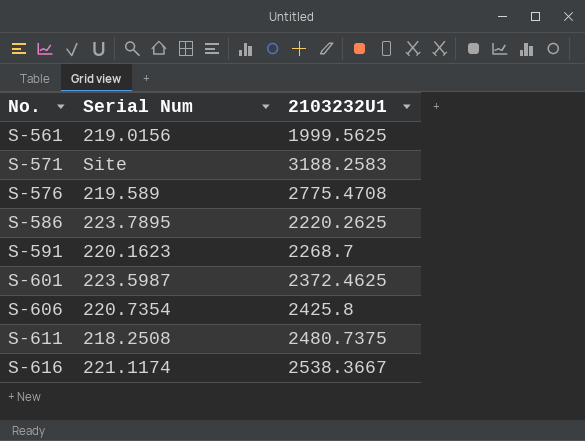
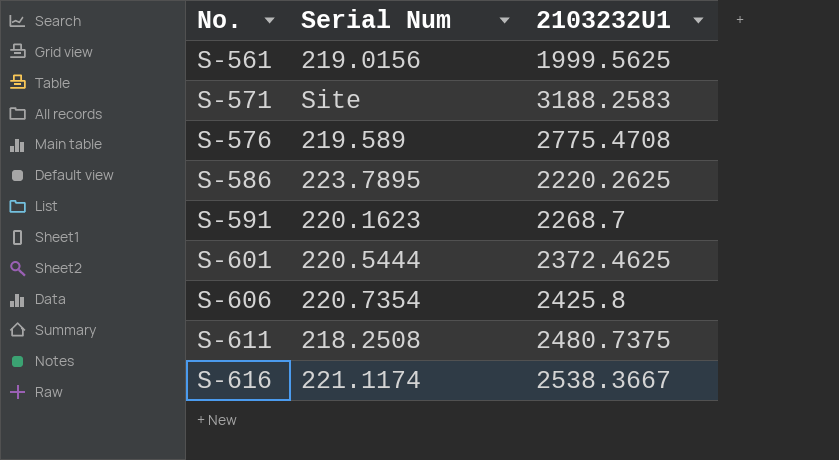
S-601 | Serial Num: 223.5987 -> 220.5444

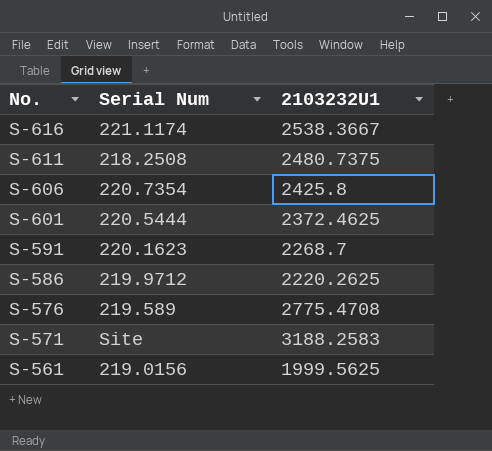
row order: No. ascending -> No. descending
S-586 | Serial Num: 223.7895 -> 219.9712

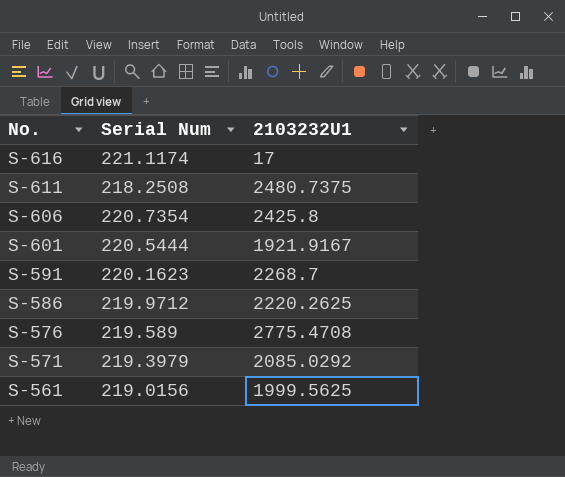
S-616 | 2103232U1: 2538.3667 -> 17
S-601 | 2103232U1: 2372.4625 -> 1921.9167
S-571 | Serial Num: Site -> 219.3979
S-571 | 2103232U1: 3188.2583 -> 2085.0292

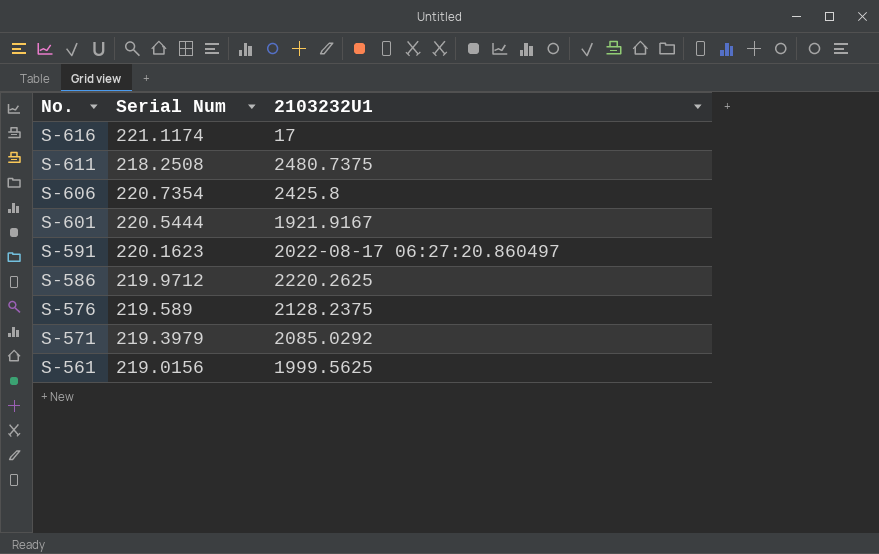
S-591 | 2103232U1: 2268.7 -> 2022-08-17 06:27:20.860497
S-576 | 2103232U1: 2775.4708 -> 2128.2375

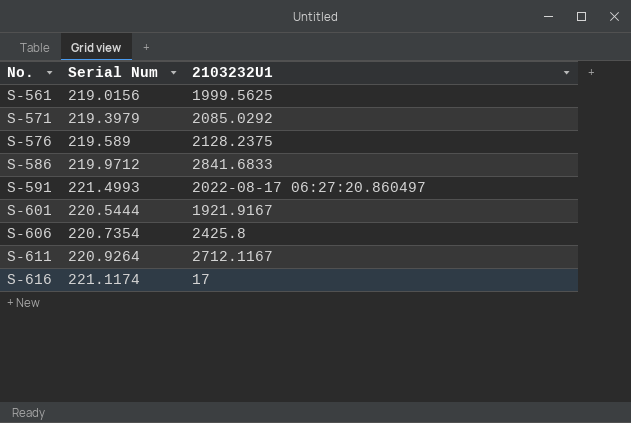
row order: No. descending -> No. ascending
S-586 | 2103232U1: 2220.2625 -> 2841.6833
S-591 | Serial Num: 220.1623 -> 221.4993
S-611 | Serial Num: 218.2508 -> 220.9264
S-611 | 2103232U1: 2480.7375 -> 2712.1167

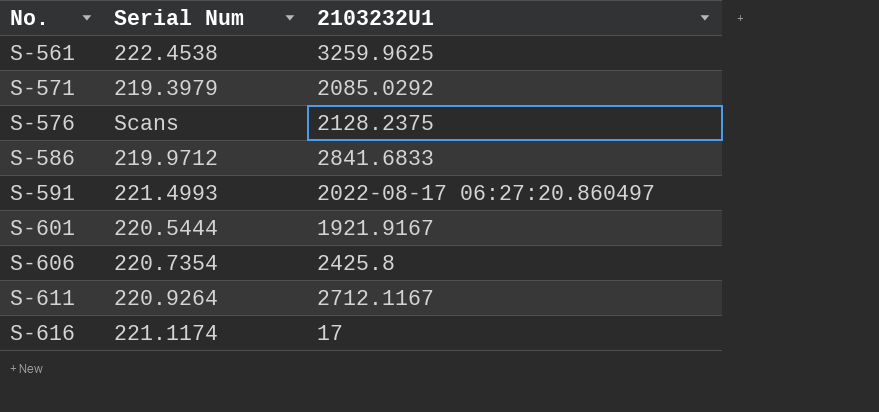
S-561 | Serial Num: 219.0156 -> 222.4538
S-561 | 2103232U1: 1999.5625 -> 3259.9625
S-576 | Serial Num: 219.589 -> Scans

